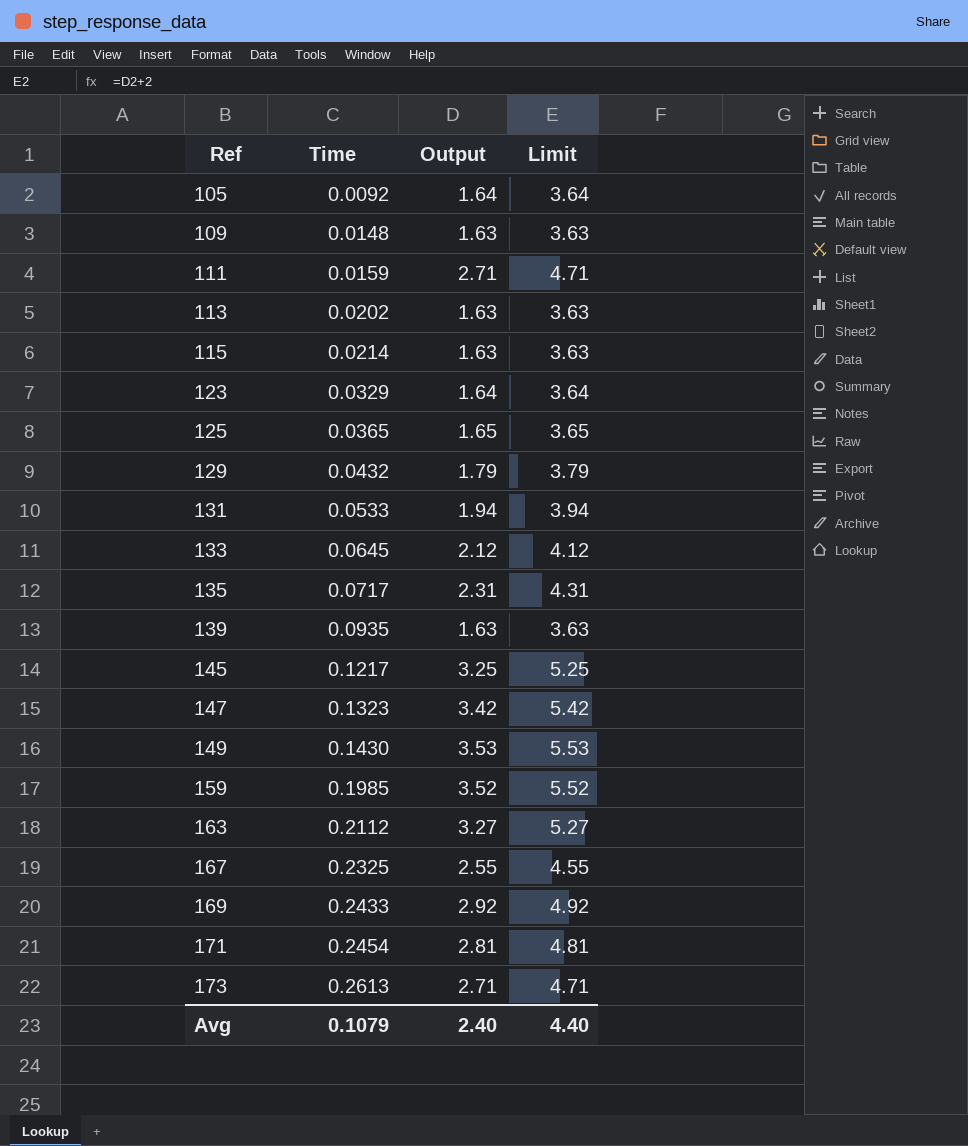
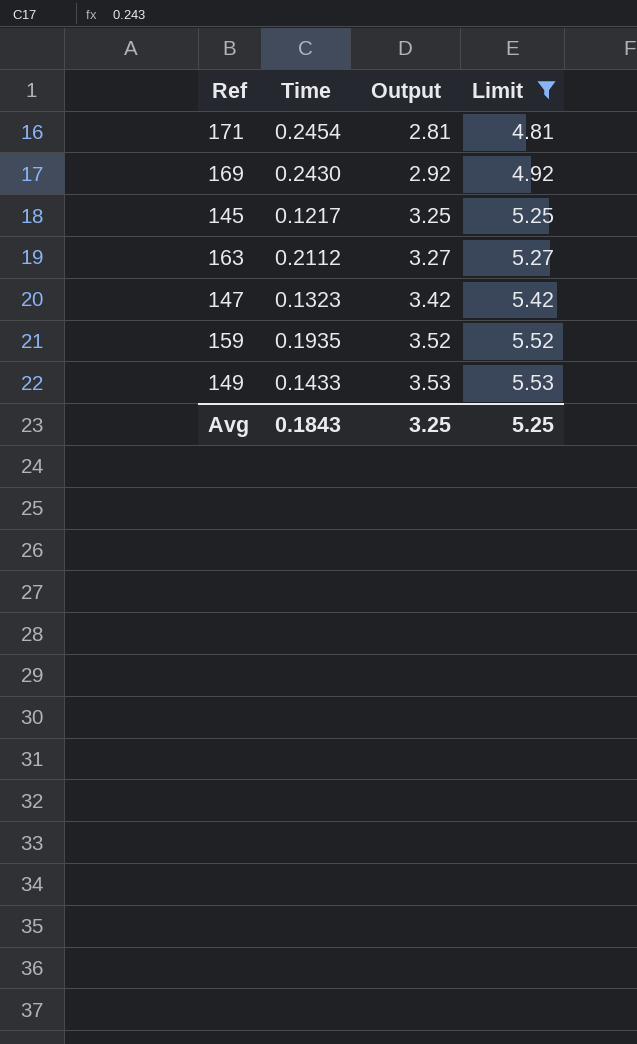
filter: none -> Limit >= 4.81
row order: Ref ascending -> Output ascending
169 | Time: 0.2433 -> 0.2430
159 | Time: 0.1985 -> 0.1935
149 | Time: 0.1430 -> 0.1433
Avg | Time: 0.1079 -> 0.1843
Avg | Output: 2.40 -> 3.25
Avg | Limit: 4.40 -> 5.25

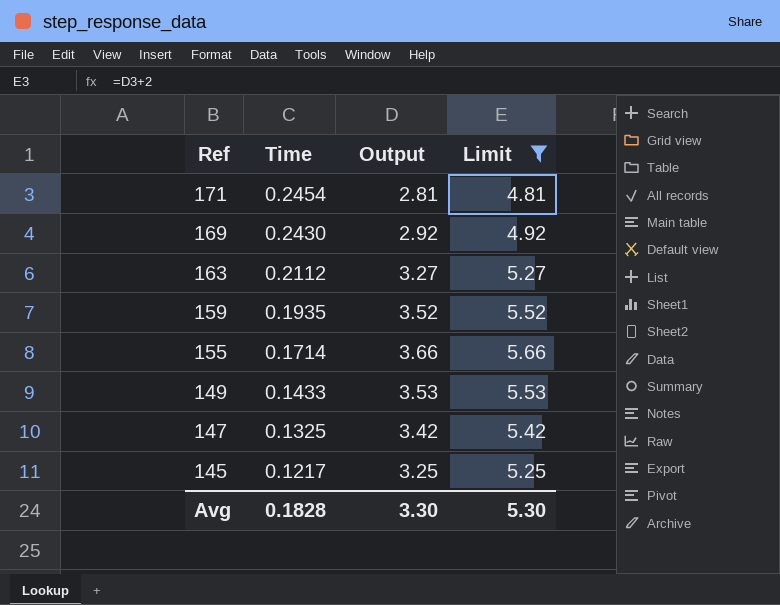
row order: Output ascending -> Ref descending
row 155: none -> 0.1714 | 3.66 | 5.66
147 | Time: 0.1323 -> 0.1325
Avg | Time: 0.1843 -> 0.1828
Avg | Output: 3.25 -> 3.30
Avg | Limit: 5.25 -> 5.30

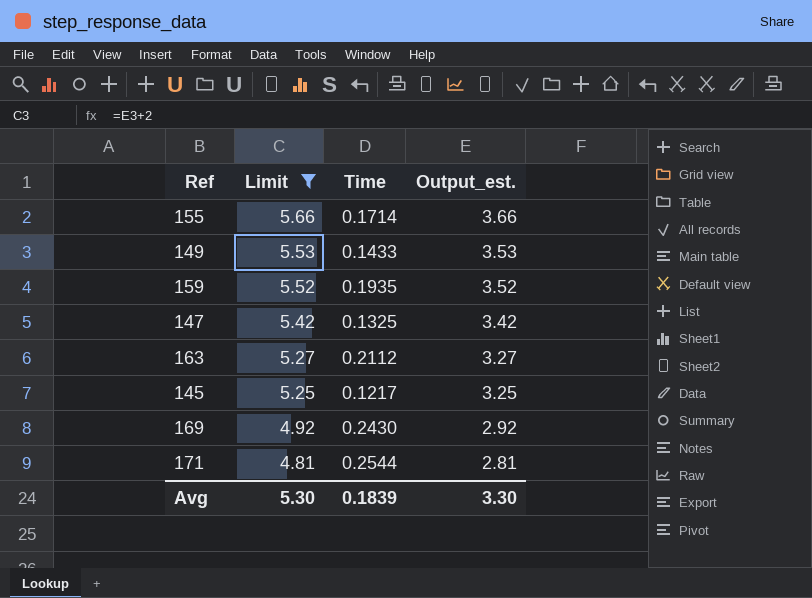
row order: Ref descending -> Limit descending
column Limit | position: 4 -> 2
column name: Output -> Output_est.
171 | Time: 0.2454 -> 0.2544
Avg | Time: 0.1828 -> 0.1839

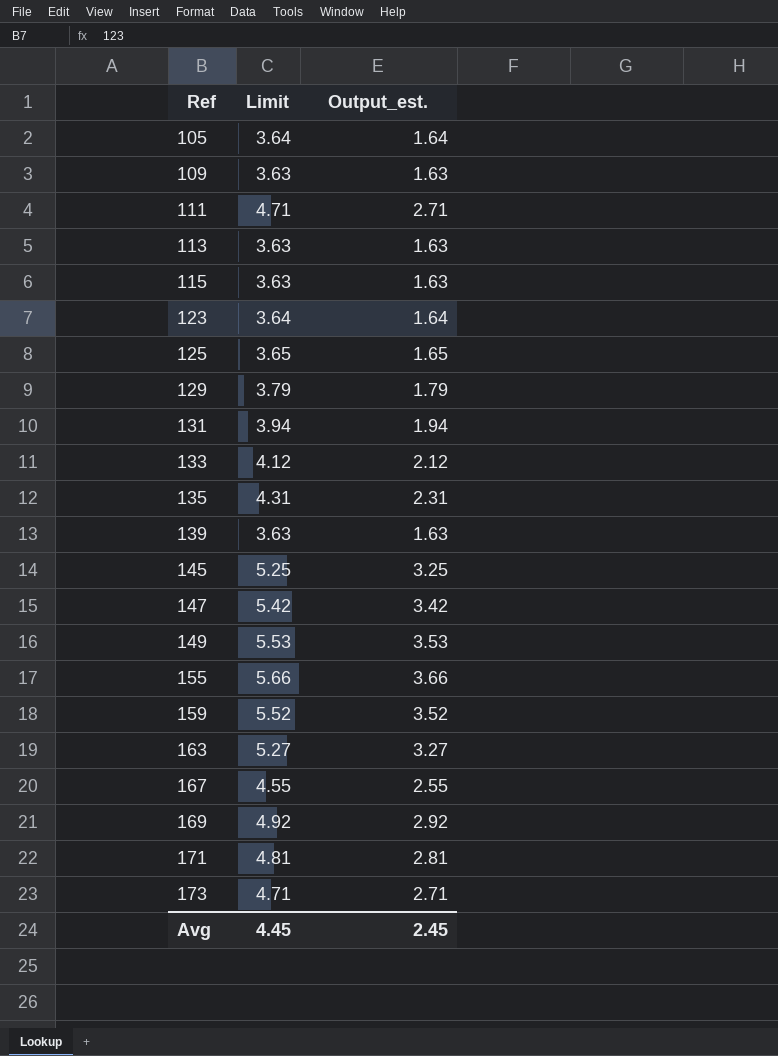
filter: Limit >= 4.81 -> none
row order: Limit descending -> Ref ascending
column Time | position: 3 -> none
Avg | Limit: 5.30 -> 4.45
Avg | Output_est.: 3.30 -> 2.45

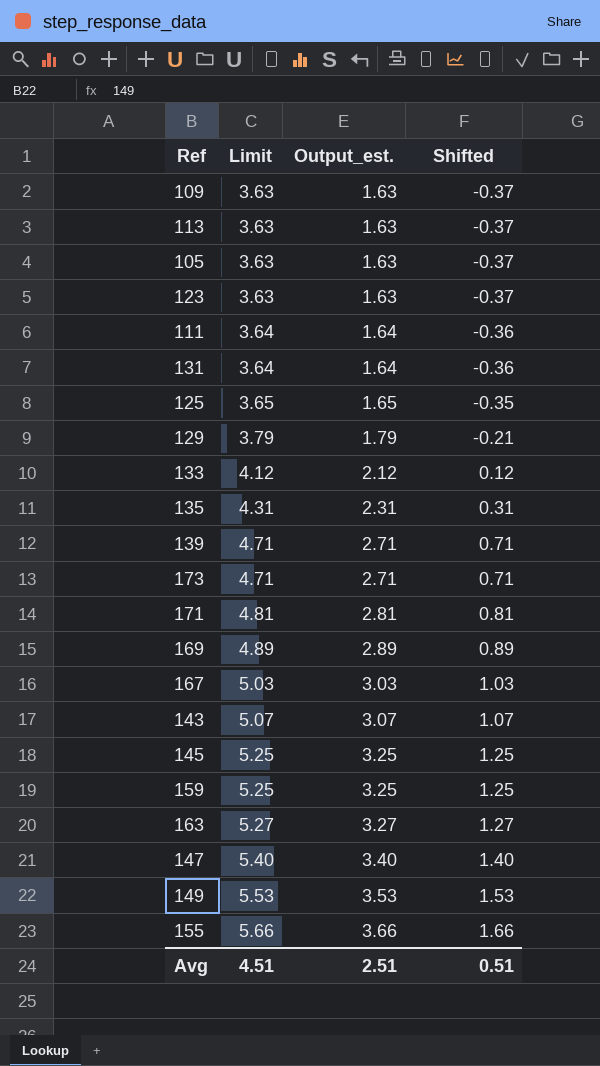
row order: Ref ascending -> Limit ascending
column Shifted | formula: none -> [Output_est.] - 2
row 115: 3.63 | 1.63 -> none
105 | Limit: 3.64 -> 3.63
105 | Output_est.: 1.64 -> 1.63
123 | Limit: 3.64 -> 3.63
123 | Output_est.: 1.64 -> 1.63
111 | Limit: 4.71 -> 3.64
111 | Output_est.: 2.71 -> 1.64
131 | Limit: 3.94 -> 3.64
131 | Output_est.: 1.94 -> 1.64
139 | Limit: 3.63 -> 4.71
139 | Output_est.: 1.63 -> 2.71
169 | Limit: 4.92 -> 4.89
169 | Output_est.: 2.92 -> 2.89
167 | Limit: 4.55 -> 5.03
167 | Output_est.: 2.55 -> 3.03
row 143: none -> 5.07 | 3.07 | 1.07
159 | Limit: 5.52 -> 5.25
159 | Output_est.: 3.52 -> 3.25
147 | Limit: 5.42 -> 5.40
147 | Output_est.: 3.42 -> 3.40
Avg | Limit: 4.45 -> 4.51
Avg | Output_est.: 2.45 -> 2.51

